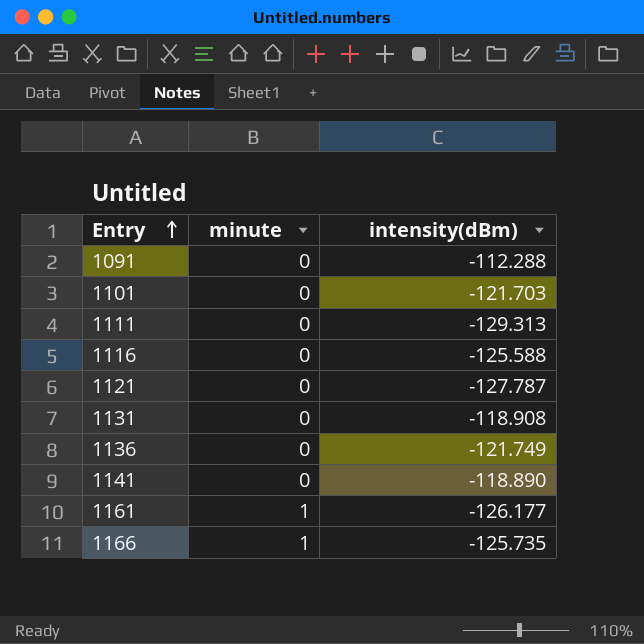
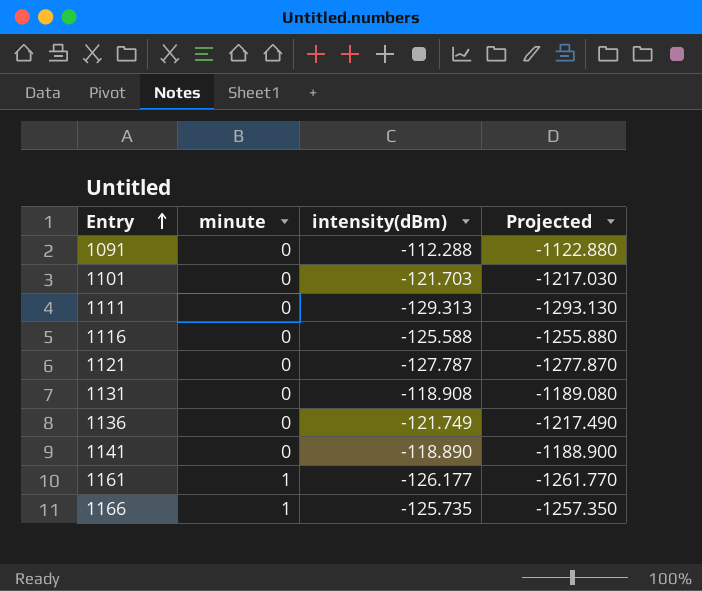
column Projected | formula: none -> [intensity(dBm)] * 10

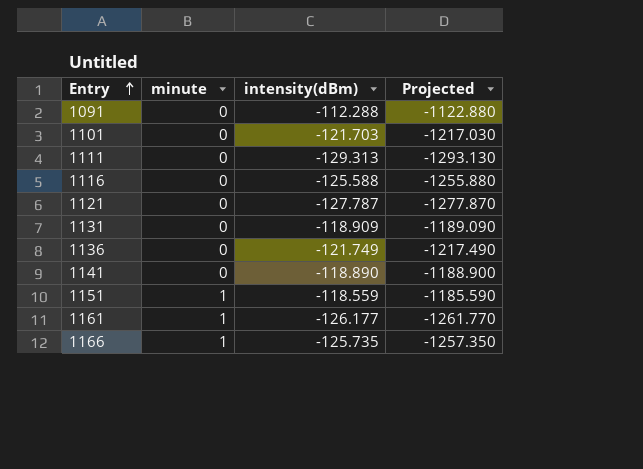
1131 | intensity(dBm): -118.908 -> -118.909
1131 | Projected: -1189.080 -> -1189.090
row 1151: none -> 1 | -118.559 | -1185.590

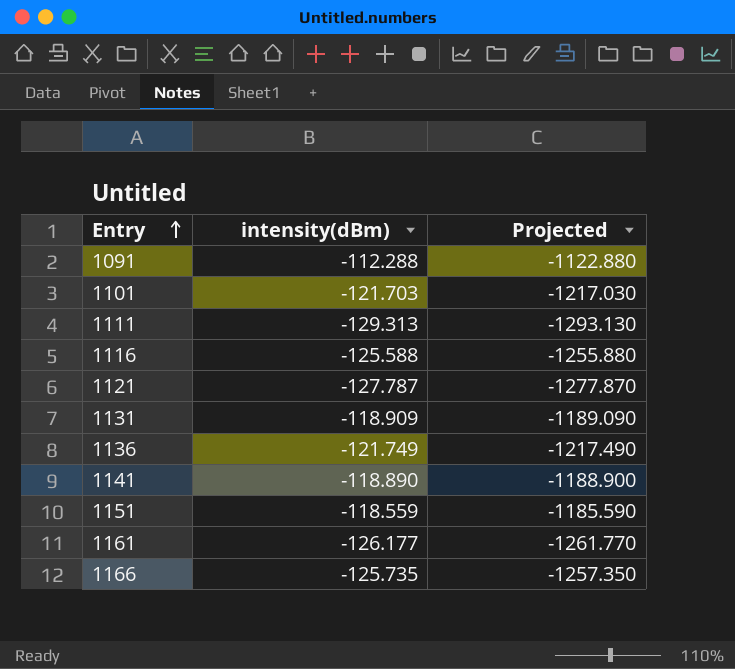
column minute | position: 2 -> none

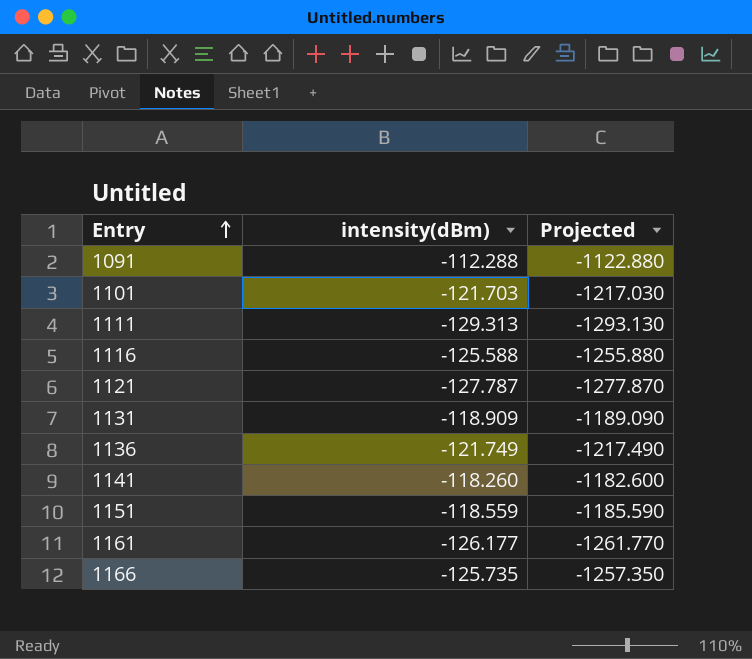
1141 | intensity(dBm): -118.890 -> -118.260
1141 | Projected: -1188.900 -> -1182.600

